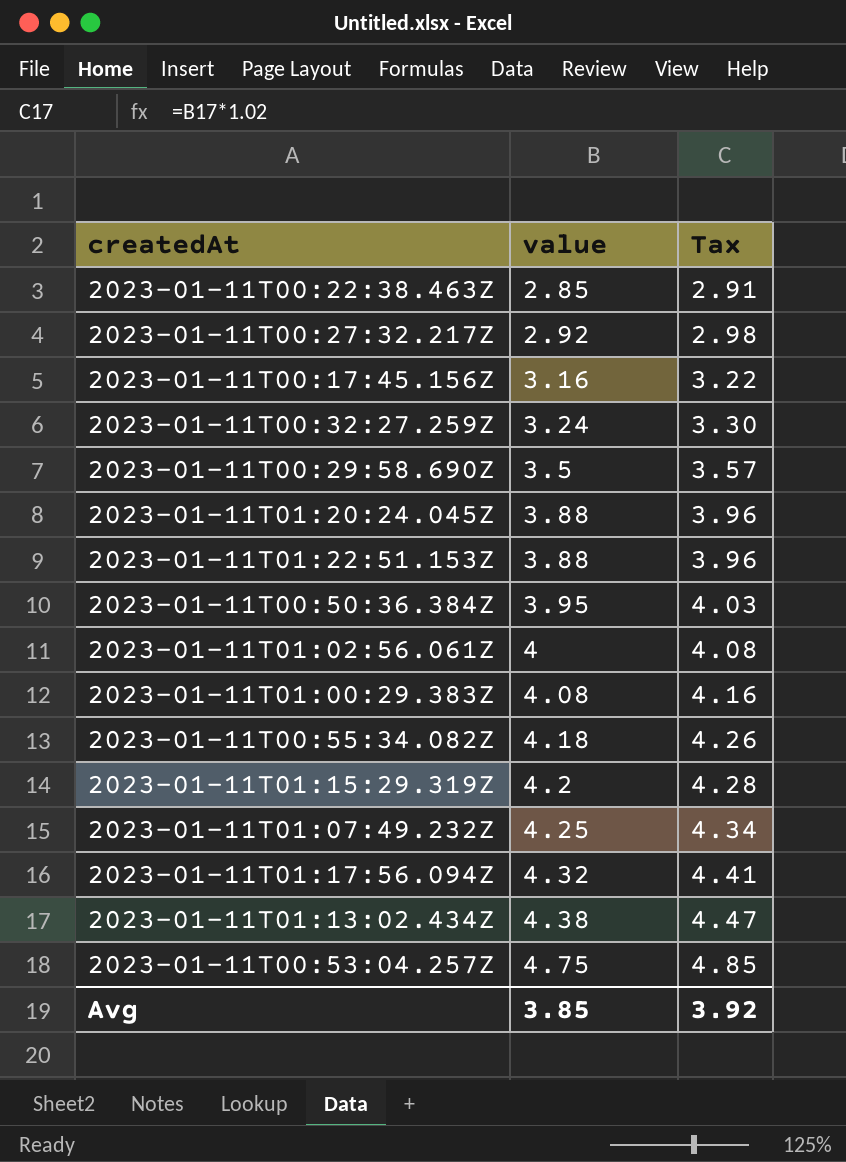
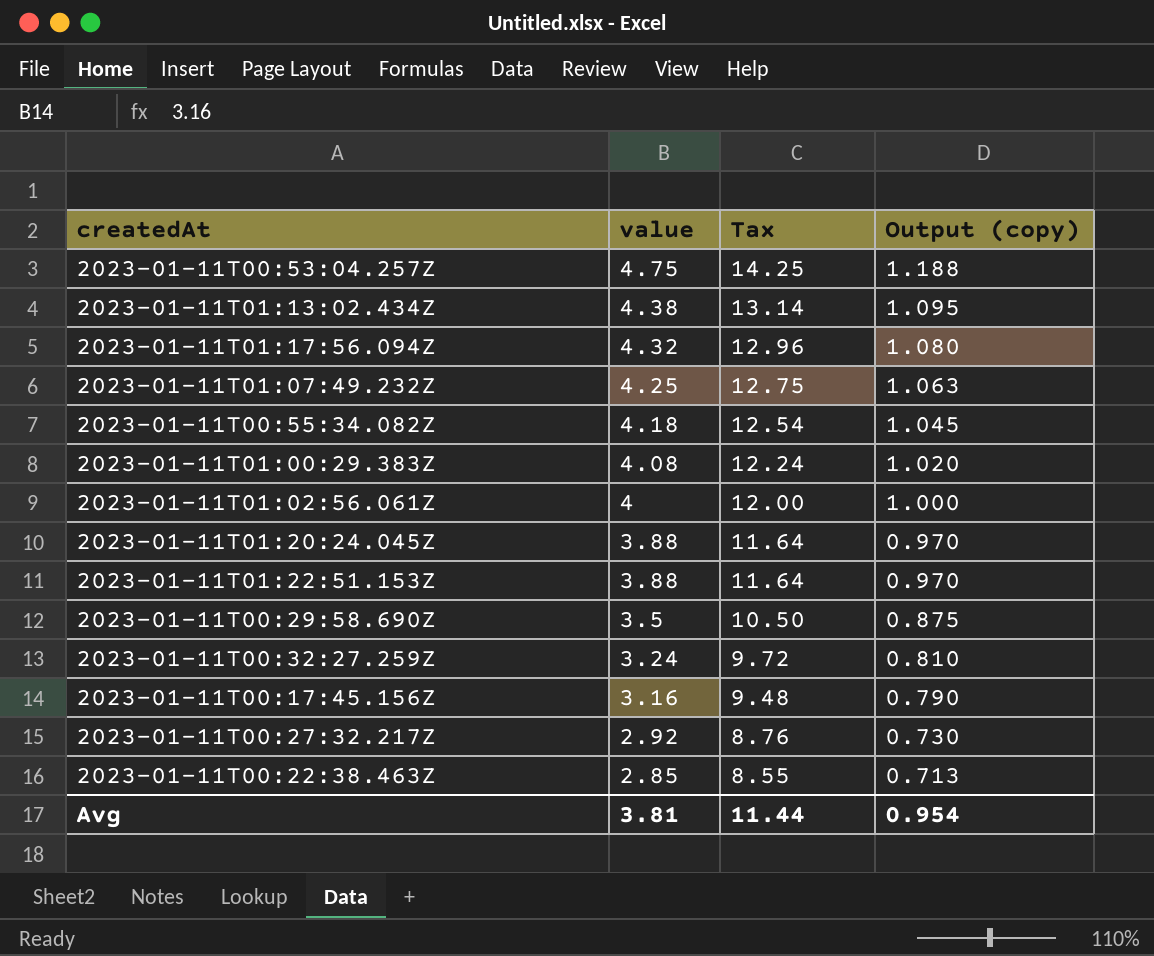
row order: value ascending -> value descending
column Tax | formula: [value] * 1.02 -> [value] * 3
column Output (copy) | formula: none -> [value] * 0.25
row 2023-01-11T00:50:36.384Z: 3.95 | 4.03 -> none
row 2023-01-11T01:15:29.319Z: 4.2 | 4.28 -> none
Avg | value: 3.85 -> 3.81
Avg | Tax: 3.92 -> 11.44

